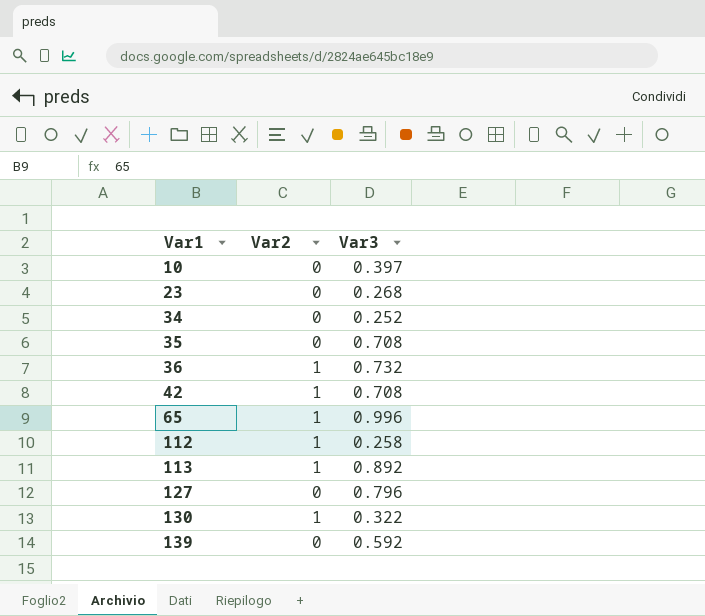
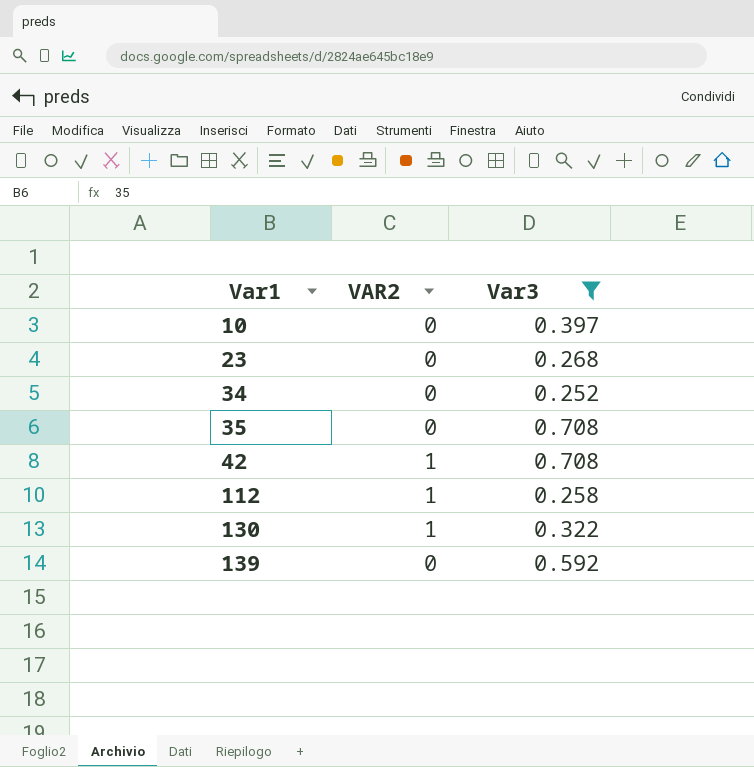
filter: none -> Var3 <= 0.708
column name: Var2 -> VAR2

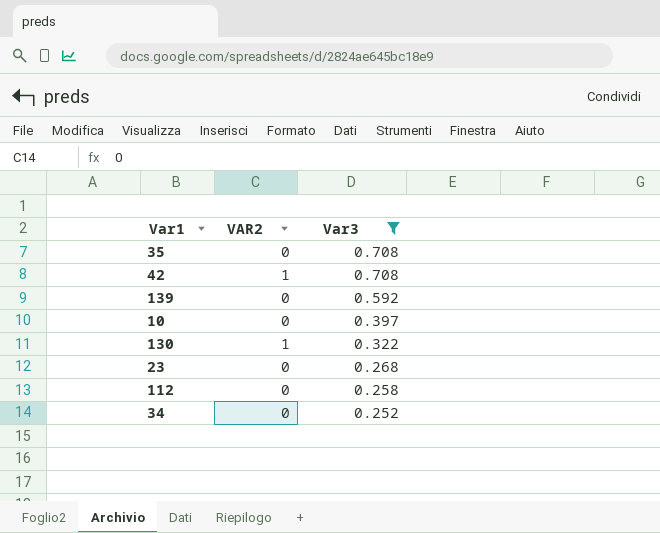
row order: Var1 ascending -> Var3 descending
112 | VAR2: 1 -> 0

